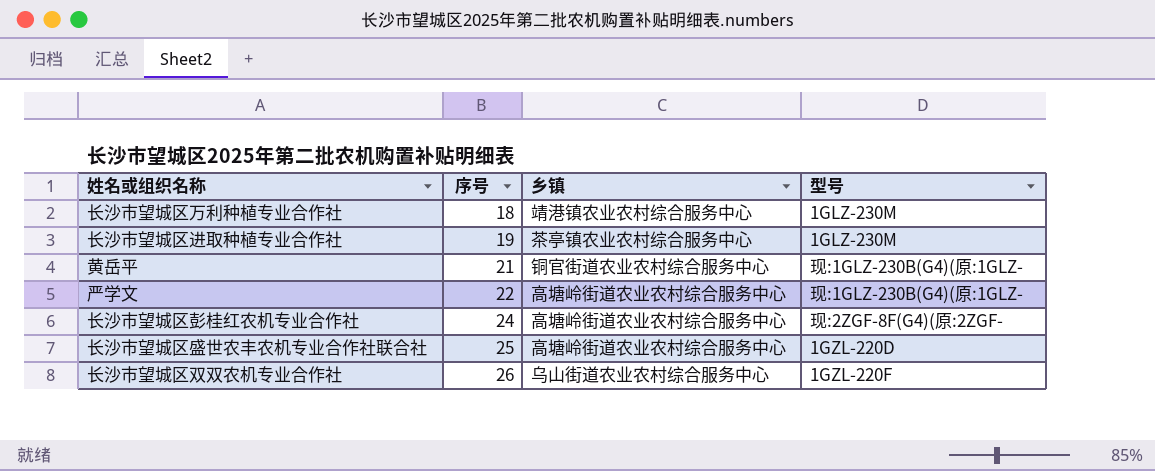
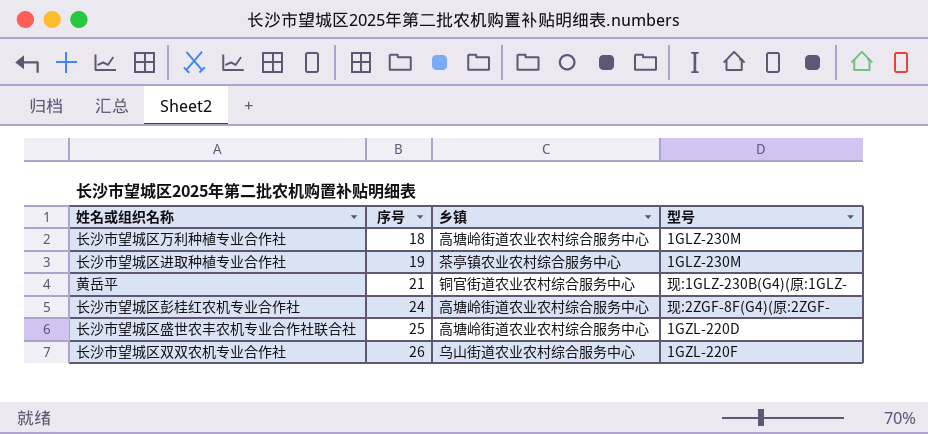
row 严学文: 22 | 高塘岭街道农业农村综合服务中心 | 现:1GLZ-230B(G4)(原:1GLZ- -> none
长沙市望城区万利种植专业合作社 | 乡镇: 靖港镇农业农村综合服务中心 -> 高塘岭街道农业农村综合服务中心

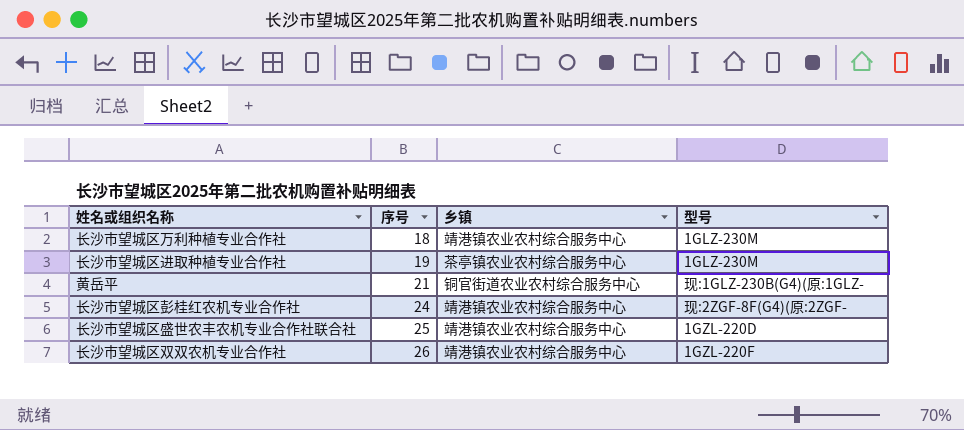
长沙市望城区万利种植专业合作社 | 乡镇: 高塘岭街道农业农村综合服务中心 -> 靖港镇农业农村综合服务中心
长沙市望城区彭桂红农机专业合作社 | 乡镇: 高塘岭街道农业农村综合服务中心 -> 靖港镇农业农村综合服务中心
长沙市望城区盛世农丰农机专业合作社联合社 | 乡镇: 高塘岭街道农业农村综合服务中心 -> 靖港镇农业农村综合服务中心
长沙市望城区双双农机专业合作社 | 乡镇: 乌山街道农业农村综合服务中心 -> 靖港镇农业农村综合服务中心

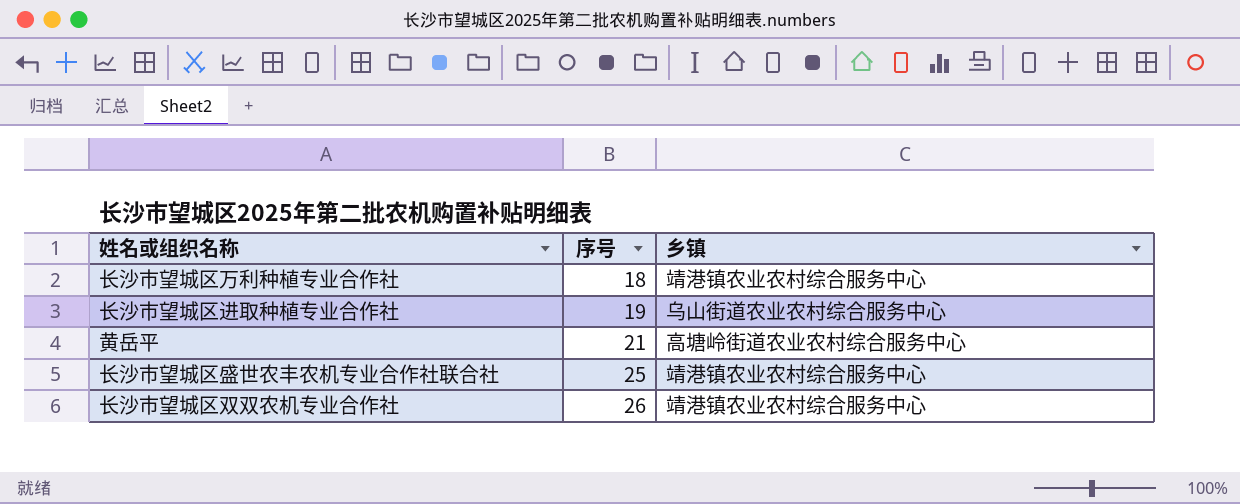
column 型号 | position: 4 -> none
row 长沙市望城区彭桂红农机专业合作社: 24 | 靖港镇农业农村综合服务中心 | 现:2ZGF-8F(G4)(原:2ZGF- -> none
长沙市望城区进取种植专业合作社 | 乡镇: 茶亭镇农业农村综合服务中心 -> 乌山街道农业农村综合服务中心
黄岳平 | 乡镇: 铜官街道农业农村综合服务中心 -> 高塘岭街道农业农村综合服务中心

